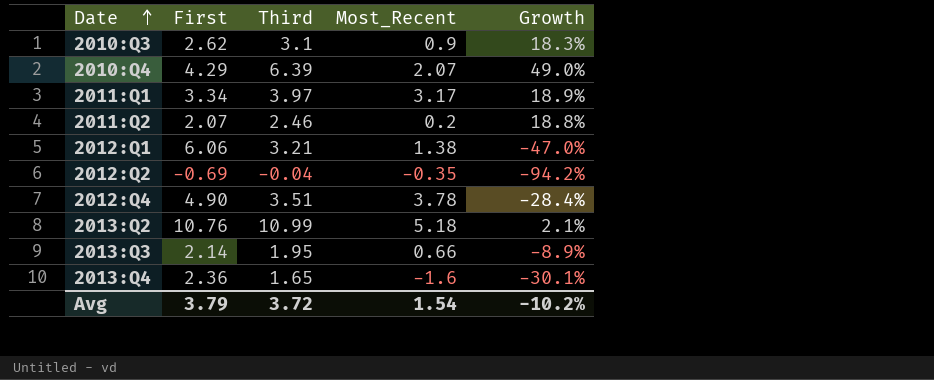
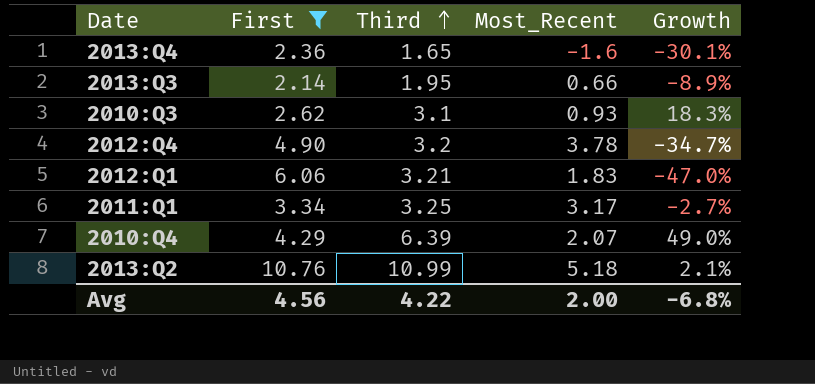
filter: none -> First >= 2.14
row order: Date ascending -> Third ascending
2010:Q3 | Most_Recent: 0.9 -> 0.93
2012:Q4 | Third: 3.51 -> 3.2
2012:Q4 | Growth: -28.4% -> -34.7%
2012:Q1 | Most_Recent: 1.38 -> 1.83
2011:Q1 | Third: 3.97 -> 3.25
2011:Q1 | Growth: 18.9% -> -2.7%
Avg | First: 3.79 -> 4.56
Avg | Third: 3.72 -> 4.22
Avg | Most_Recent: 1.54 -> 2.00
Avg | Growth: -10.2% -> -6.8%

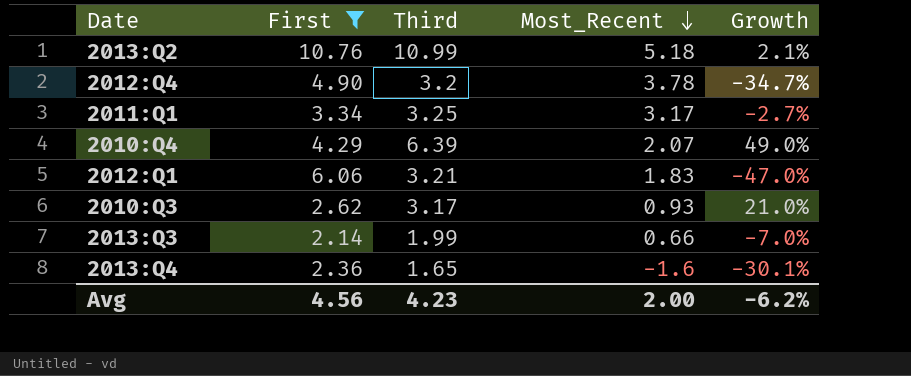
row order: Third ascending -> Most_Recent descending
2010:Q3 | Third: 3.1 -> 3.17
2010:Q3 | Growth: 18.3% -> 21.0%
2013:Q3 | Third: 1.95 -> 1.99
2013:Q3 | Growth: -8.9% -> -7.0%
Avg | Third: 4.22 -> 4.23
Avg | Growth: -6.8% -> -6.2%

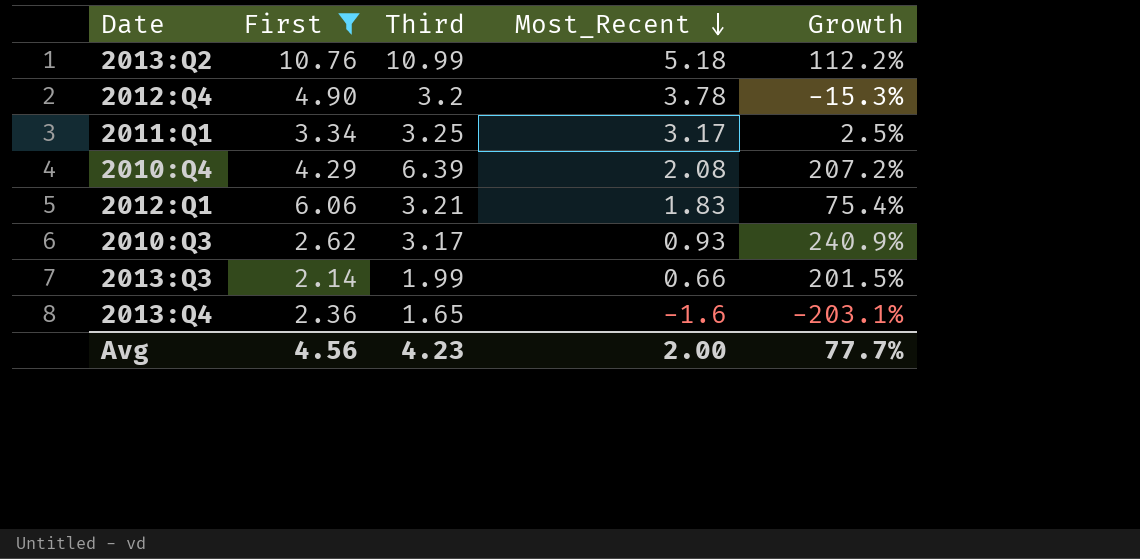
column Growth | formula: ([Third] - [First]) / [First] -> ([Third] - [Most_Recent]) / [Most_Recent]
2010:Q4 | Most_Recent: 2.07 -> 2.08
Avg | Growth: -6.2% -> 77.7%

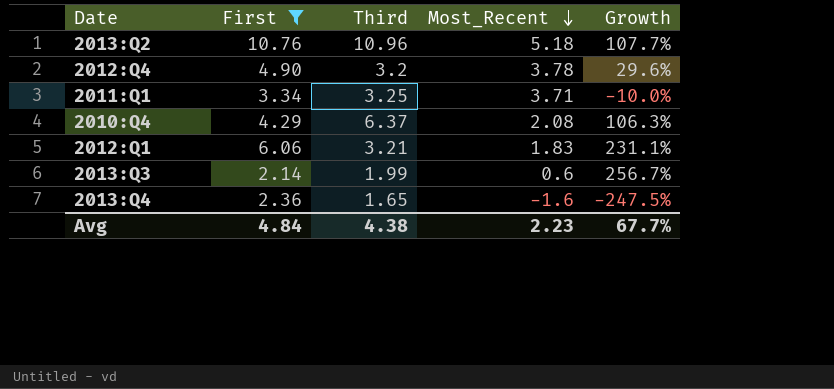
column Growth | formula: ([Third] - [Most_Recent]) / [Most_Recent] -> ([First] - [Most_Recent]) / [Most_Recent]
row 2010:Q3: 2.62 | 3.17 | 0.93 | 240.9% -> none
2013:Q2 | Third: 10.99 -> 10.96
2011:Q1 | Most_Recent: 3.17 -> 3.71
2010:Q4 | Third: 6.39 -> 6.37
2013:Q3 | Most_Recent: 0.66 -> 0.6
Avg | First: 4.56 -> 4.84
Avg | Third: 4.23 -> 4.38
Avg | Most_Recent: 2.00 -> 2.23
Avg | Growth: 77.7% -> 67.7%

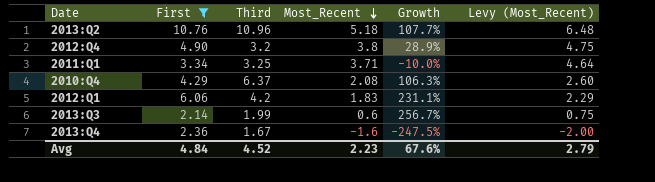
column Levy (Most_Recent) | formula: none -> [Most_Recent] * 1.25
2012:Q4 | Most_Recent: 3.78 -> 3.8
2012:Q4 | Growth: 29.6% -> 28.9%
2012:Q1 | Third: 3.21 -> 4.2
2013:Q4 | Third: 1.65 -> 1.67
Avg | Third: 4.38 -> 4.52
Avg | Growth: 67.7% -> 67.6%

